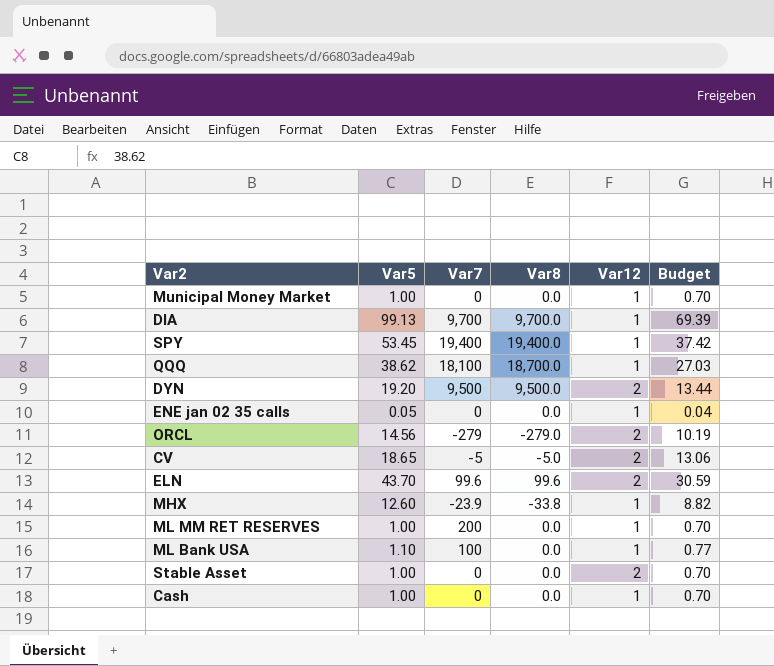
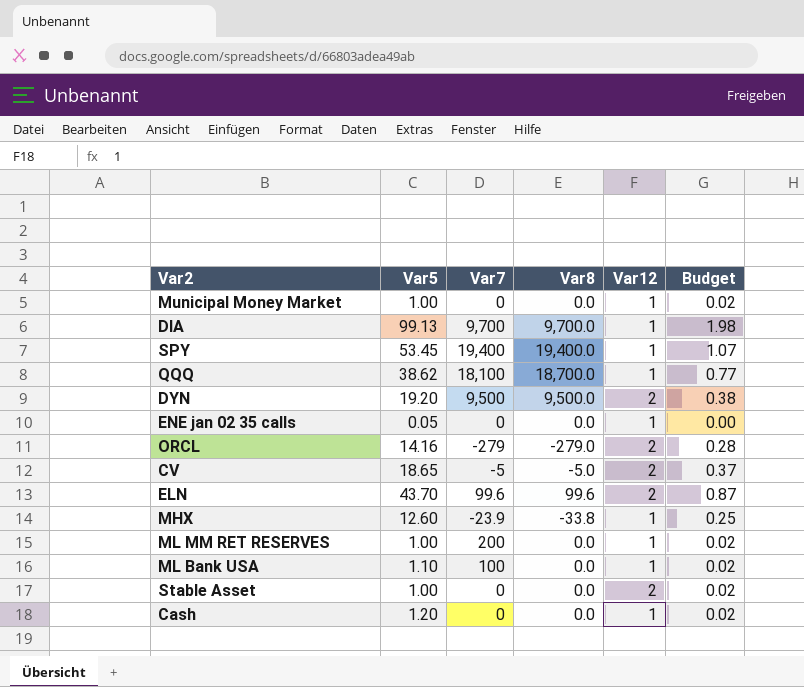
column Budget | formula: [Var5] * 0.7 -> [Var5] * 0.02
ORCL | Var5: 14.56 -> 14.16
Cash | Var5: 1.00 -> 1.20

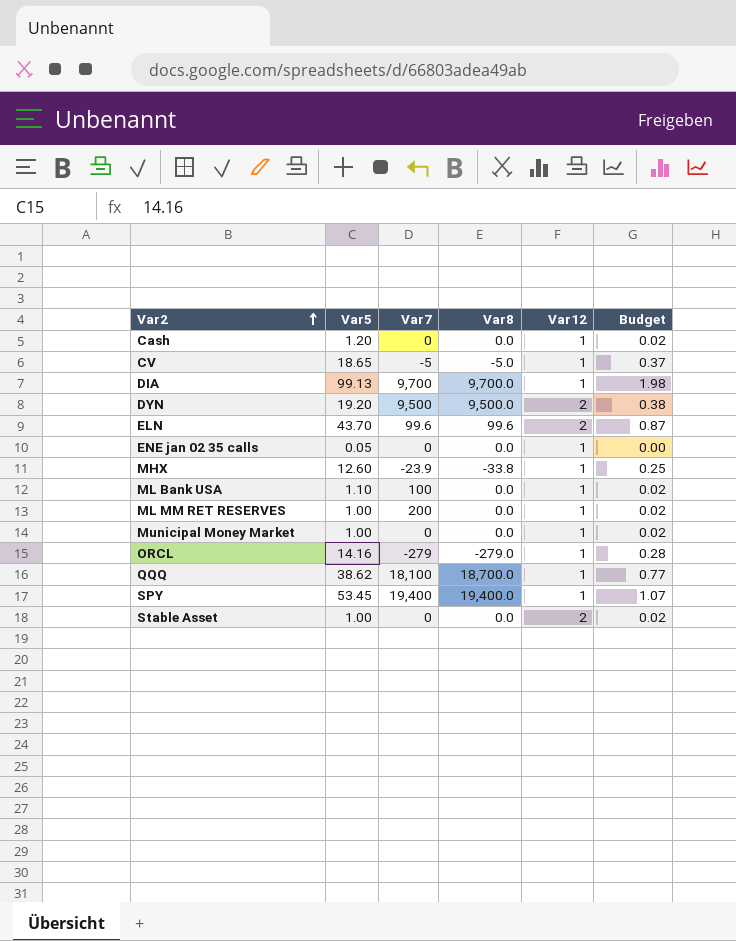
row order: none -> Var2 ascending
CV | Var12: 2 -> 1
ORCL | Var12: 2 -> 1

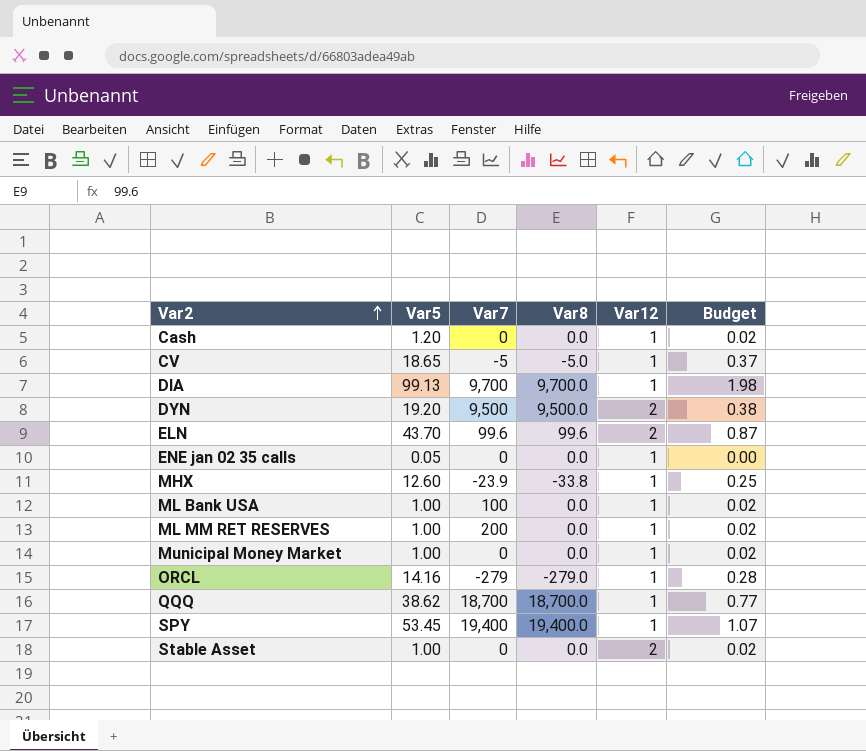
ML Bank USA | Var5: 1.10 -> 1.00
QQQ | Var7: 18,100 -> 18,700

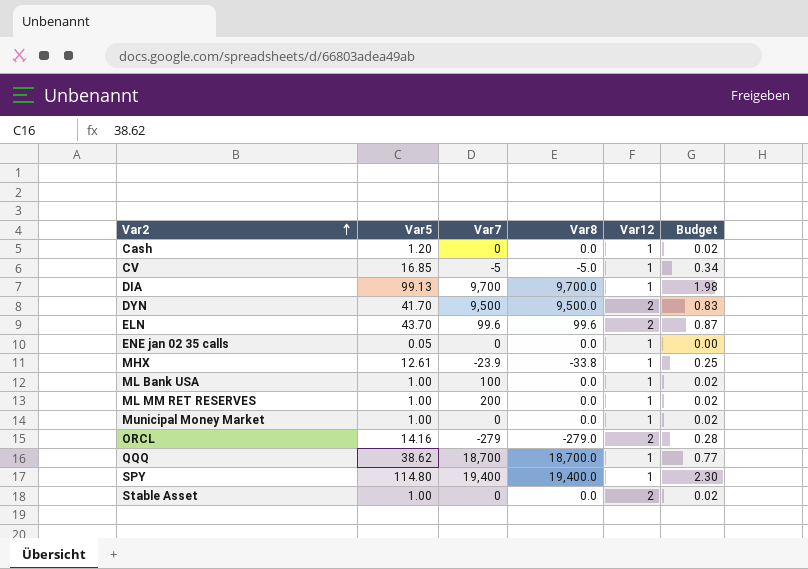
CV | Var5: 18.65 -> 16.85
CV | Budget: 0.37 -> 0.34
DYN | Var5: 19.20 -> 41.70
DYN | Budget: 0.38 -> 0.83
MHX | Var5: 12.60 -> 12.61
ORCL | Var12: 1 -> 2
SPY | Var5: 53.45 -> 114.80
SPY | Budget: 1.07 -> 2.30

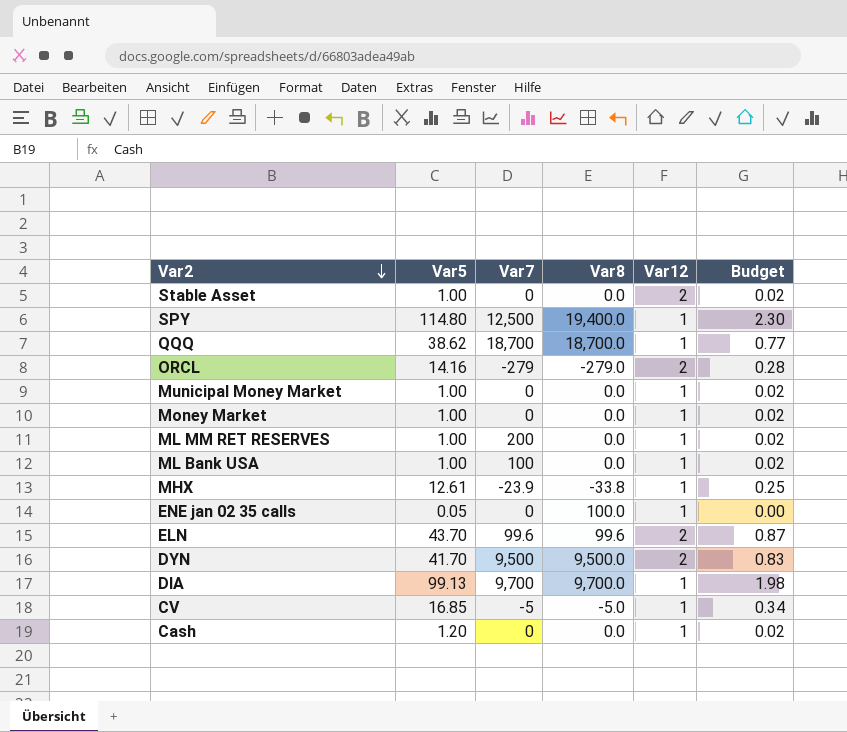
row order: Var2 ascending -> Var2 descending
SPY | Var7: 19,400 -> 12,500
row Money Market: none -> 1.00 | 0 | 0.0 | 1 | 0.02
ENE jan 02 35 calls | Var8: 0.0 -> 100.0

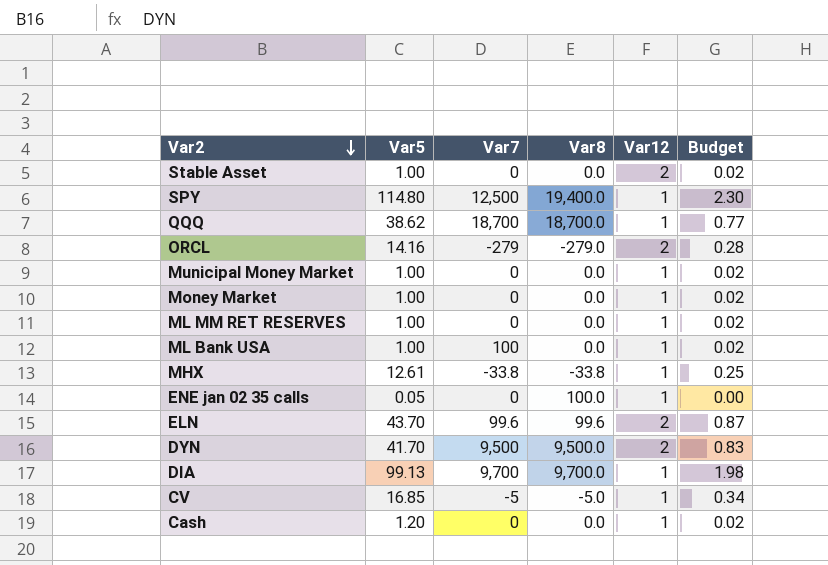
ML MM RET RESERVES | Var7: 200 -> 0
MHX | Var7: -23.9 -> -33.8

